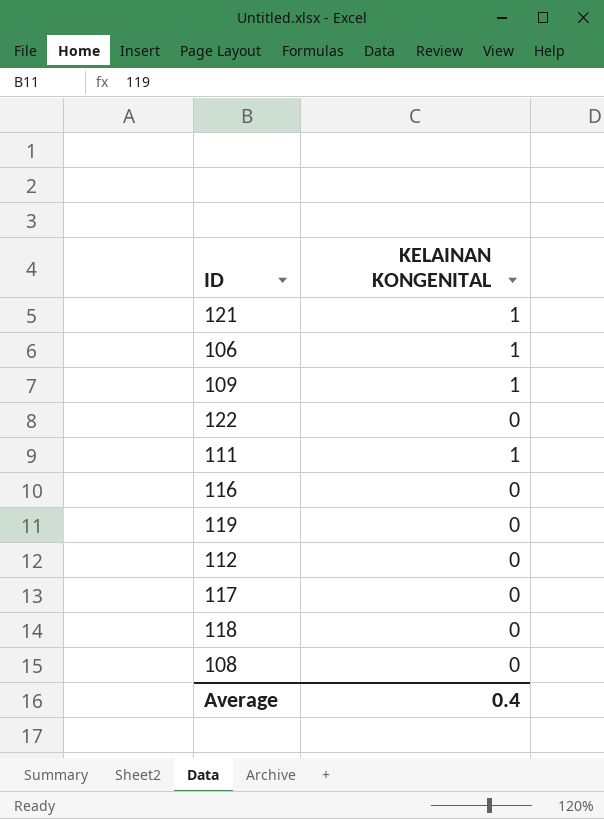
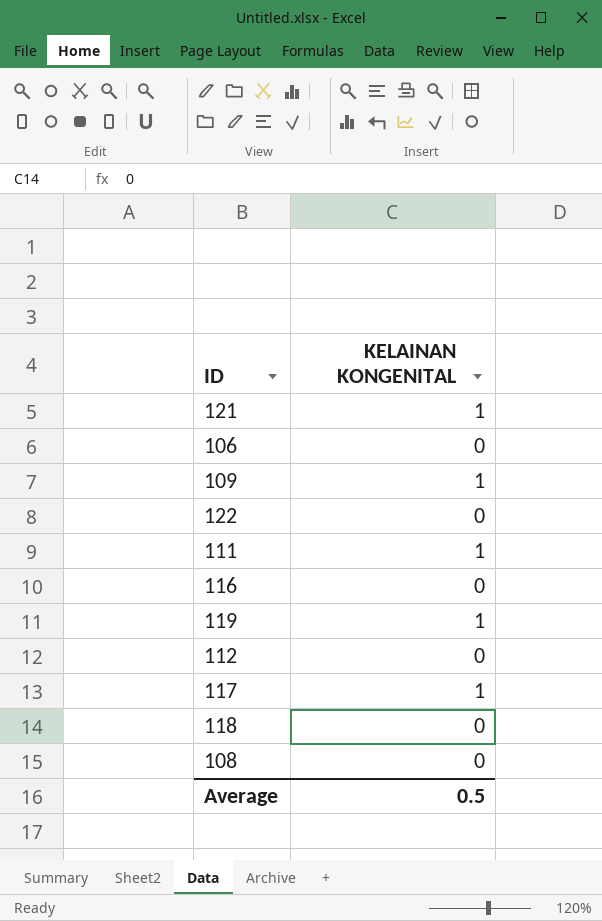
106 | KELAINAN KONGENITAL: 1 -> 0
119 | KELAINAN KONGENITAL: 0 -> 1
117 | KELAINAN KONGENITAL: 0 -> 1
Average | KELAINAN KONGENITAL: 0.4 -> 0.5

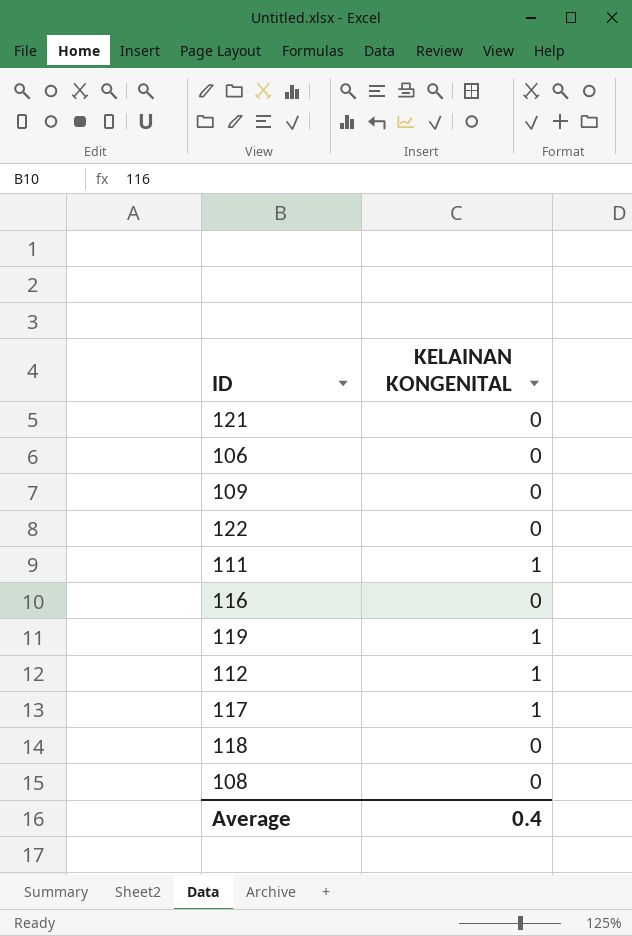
121 | KELAINAN KONGENITAL: 1 -> 0
109 | KELAINAN KONGENITAL: 1 -> 0
112 | KELAINAN KONGENITAL: 0 -> 1
Average | KELAINAN KONGENITAL: 0.5 -> 0.4

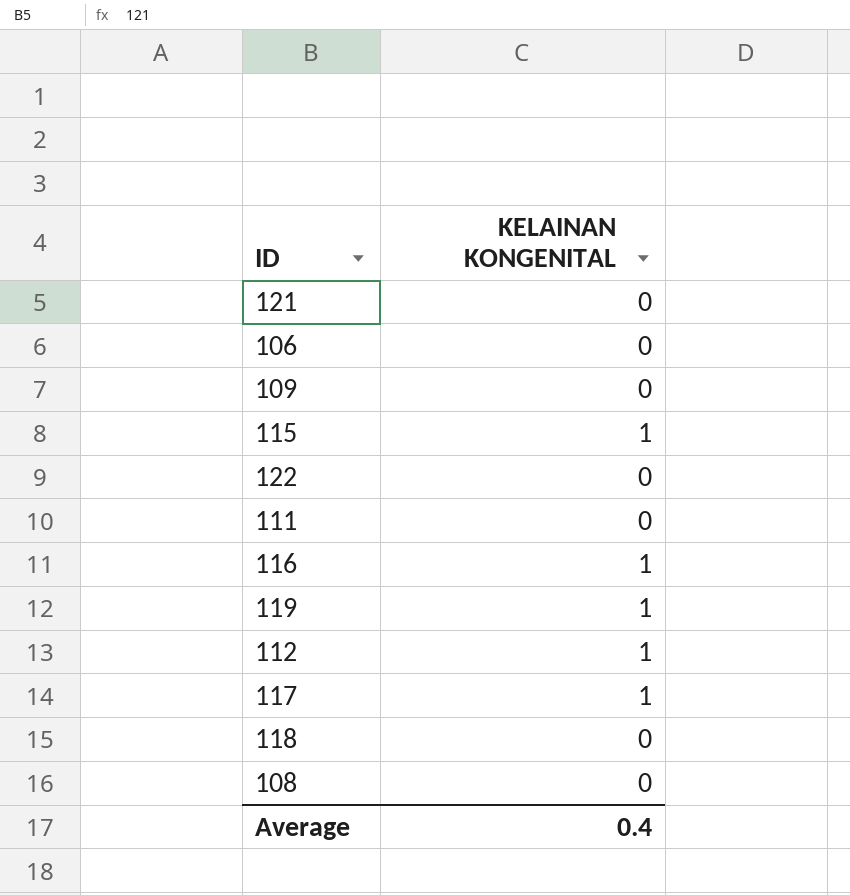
row 115: none -> 1
111 | KELAINAN KONGENITAL: 1 -> 0
116 | KELAINAN KONGENITAL: 0 -> 1

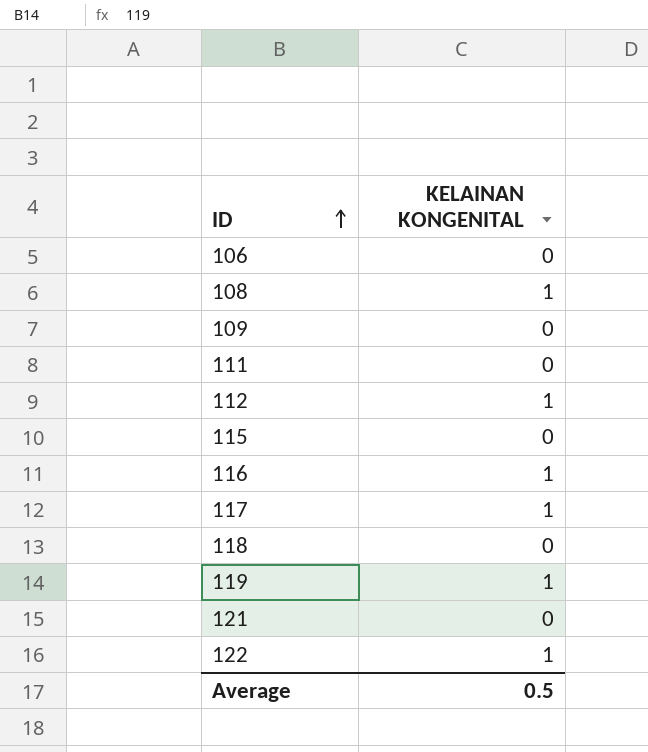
row order: none -> ID ascending
108 | KELAINAN KONGENITAL: 0 -> 1
115 | KELAINAN KONGENITAL: 1 -> 0
122 | KELAINAN KONGENITAL: 0 -> 1
Average | KELAINAN KONGENITAL: 0.4 -> 0.5

